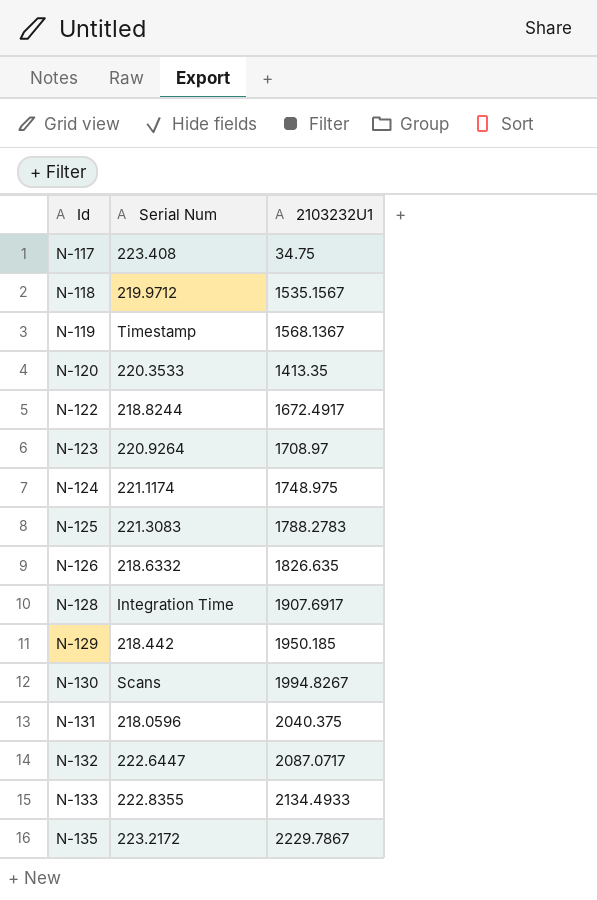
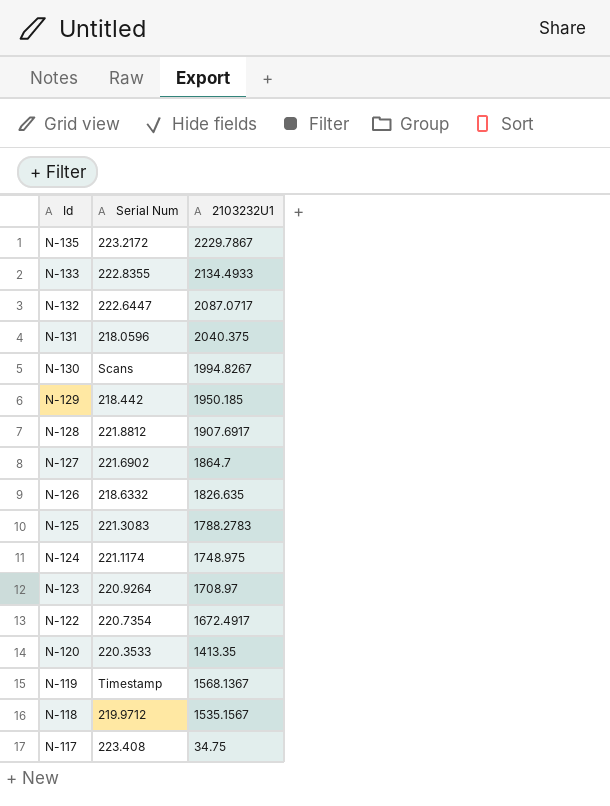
row order: Id ascending -> Id descending
N-128 | Serial Num: Integration Time -> 221.8812
row N-127: none -> 221.6902 | 1864.7
N-122 | Serial Num: 218.8244 -> 220.7354

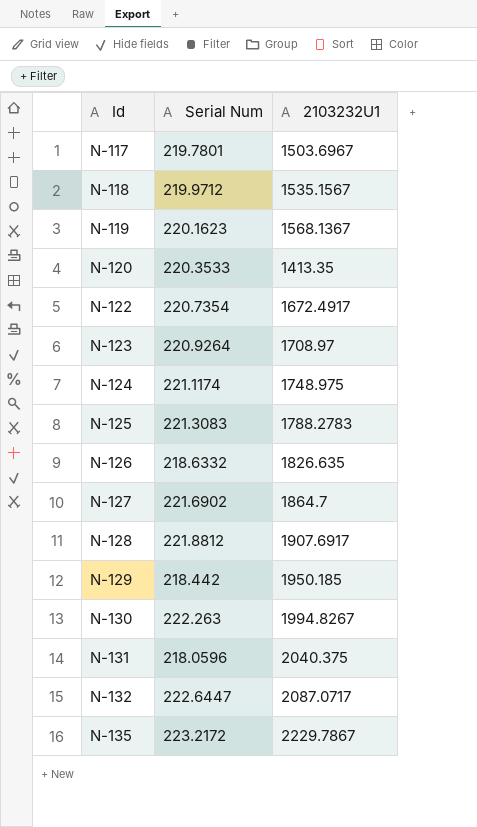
row order: Id descending -> Id ascending
row N-133: 222.8355 | 2134.4933 -> none
N-117 | Serial Num: 223.408 -> 219.7801
N-117 | 2103232U1: 34.75 -> 1503.6967
N-119 | Serial Num: Timestamp -> 220.1623
N-130 | Serial Num: Scans -> 222.263

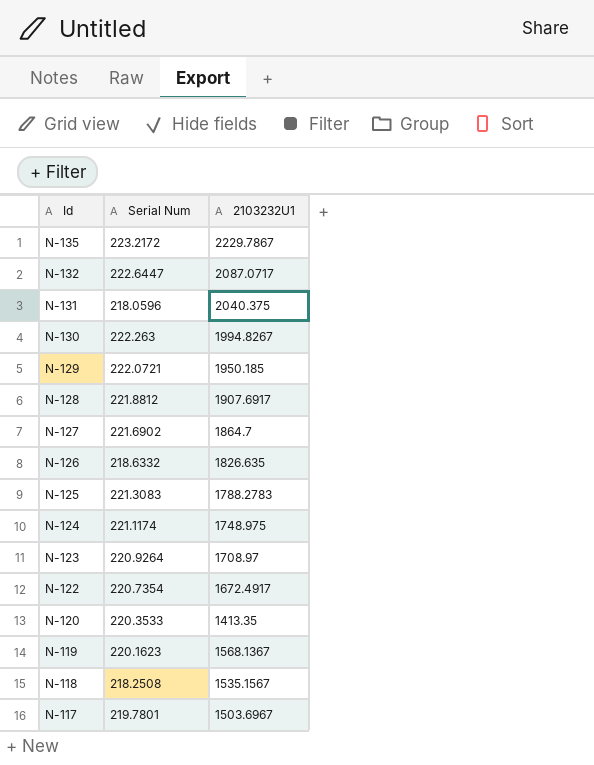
row order: Id ascending -> Id descending
N-129 | Serial Num: 218.442 -> 222.0721
N-118 | Serial Num: 219.9712 -> 218.2508

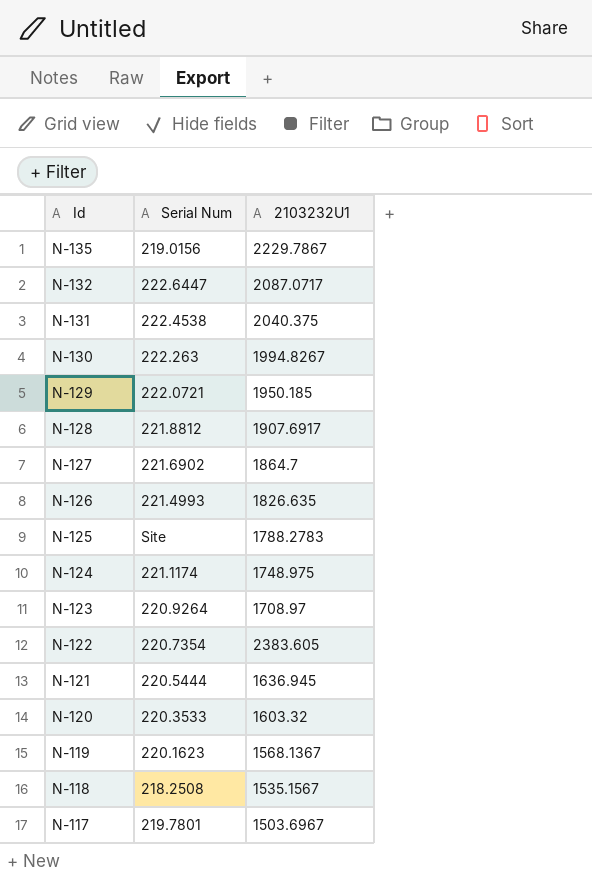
N-135 | Serial Num: 223.2172 -> 219.0156
N-131 | Serial Num: 218.0596 -> 222.4538
N-126 | Serial Num: 218.6332 -> 221.4993
N-125 | Serial Num: 221.3083 -> Site
N-122 | 2103232U1: 1672.4917 -> 2383.605
row N-121: none -> 220.5444 | 1636.945
N-120 | 2103232U1: 1413.35 -> 1603.32

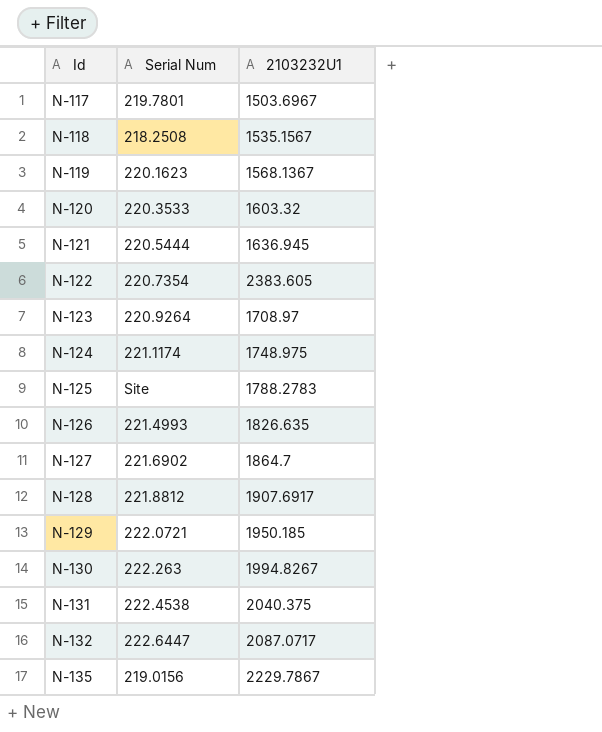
row order: Id descending -> Id ascending

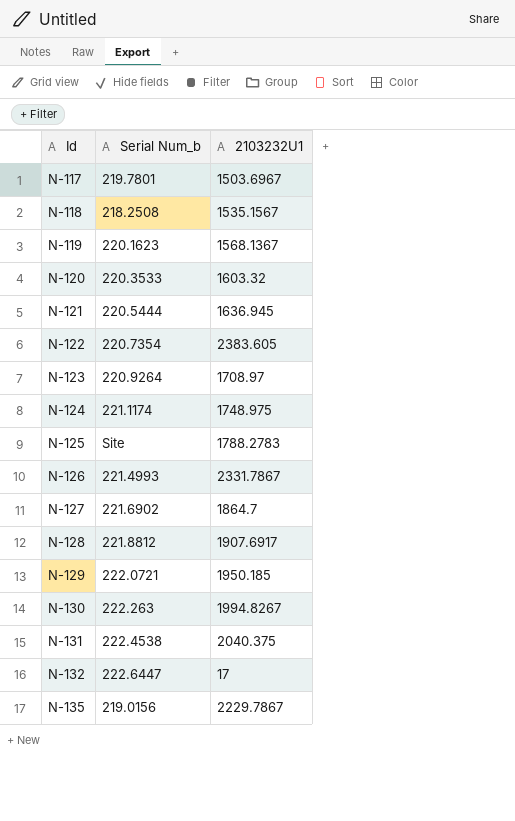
column name: Serial Num -> Serial Num_b
N-126 | 2103232U1: 1826.635 -> 2331.7867
N-132 | 2103232U1: 2087.0717 -> 17

